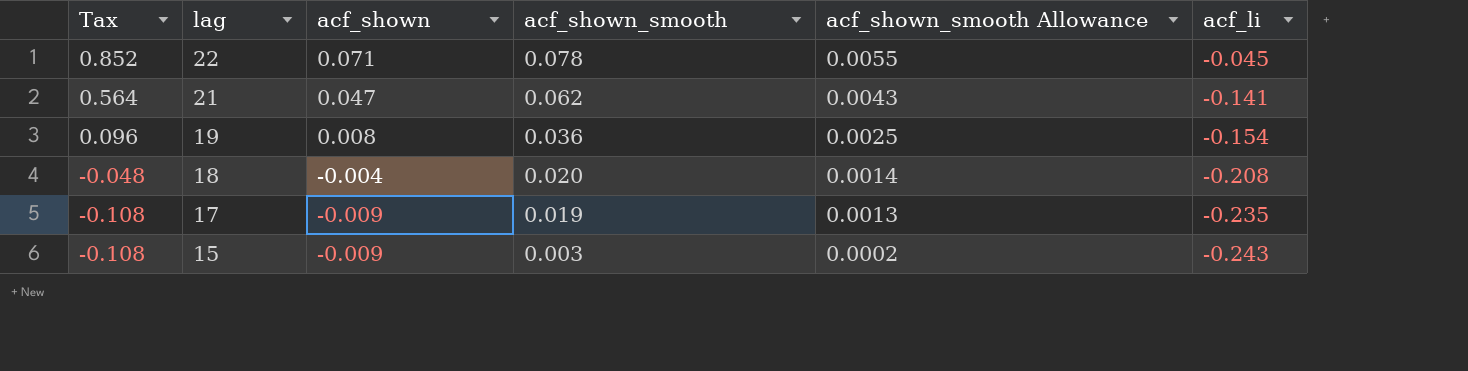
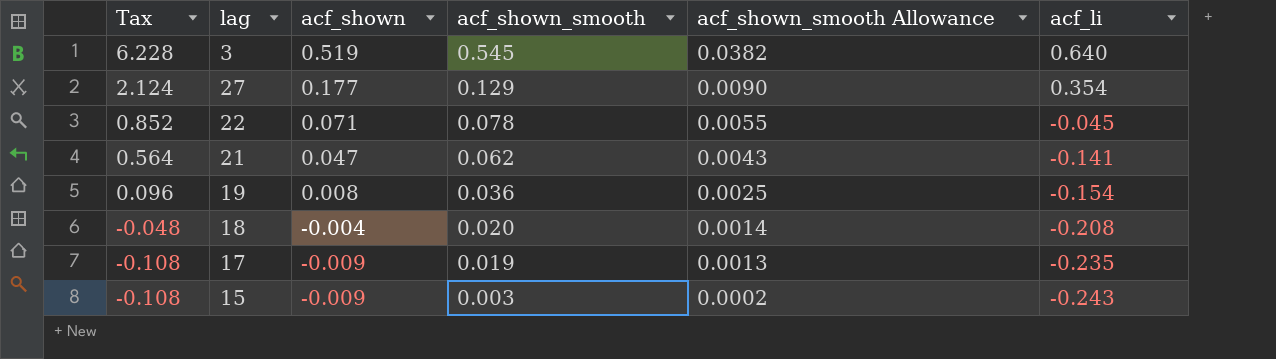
row 3: none -> 6.228 | 0.519 | 0.545 | 0.0382 | 0.640
row 27: none -> 2.124 | 0.177 | 0.129 | 0.0090 | 0.354

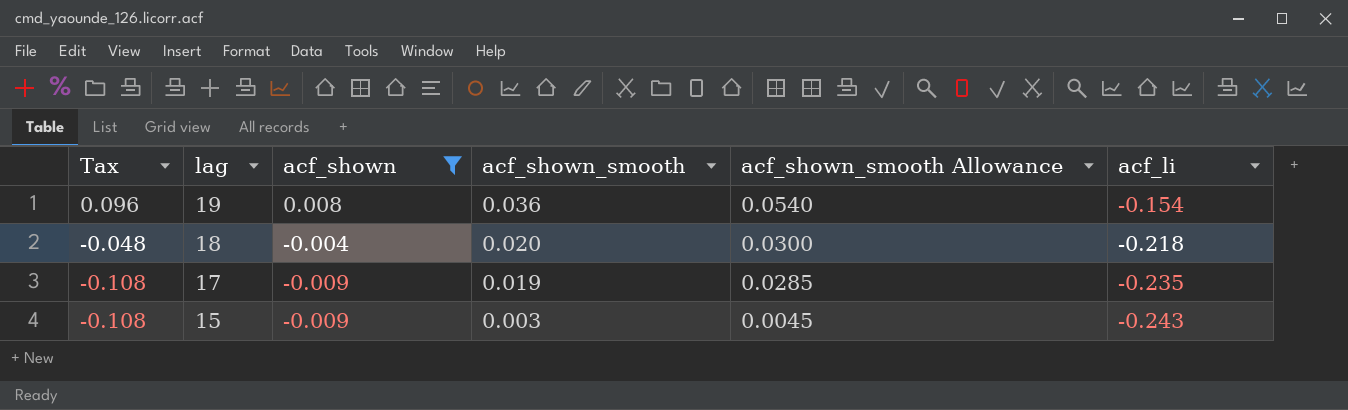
filter: none -> acf_shown <= 0.008
column acf_shown_smooth Allowance | formula: [acf_shown_smooth] * 0.07 -> [acf_shown_smooth] * 1.5
18 | acf_li: -0.208 -> -0.218

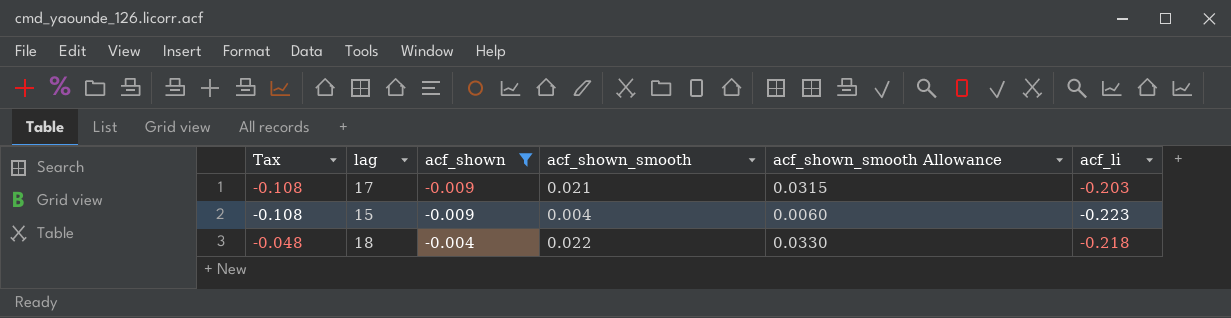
row order: Tax descending -> Tax ascending
row 19: 0.096 | 0.008 | 0.036 | 0.0540 | -0.154 -> none
17 | acf_shown_smooth: 0.019 -> 0.021
17 | acf_shown_smooth Allowance: 0.0285 -> 0.0315
17 | acf_li: -0.235 -> -0.203
15 | acf_shown_smooth: 0.003 -> 0.004
15 | acf_shown_smooth Allowance: 0.0045 -> 0.0060
15 | acf_li: -0.243 -> -0.223
18 | acf_shown_smooth: 0.020 -> 0.022
18 | acf_shown_smooth Allowance: 0.0300 -> 0.0330

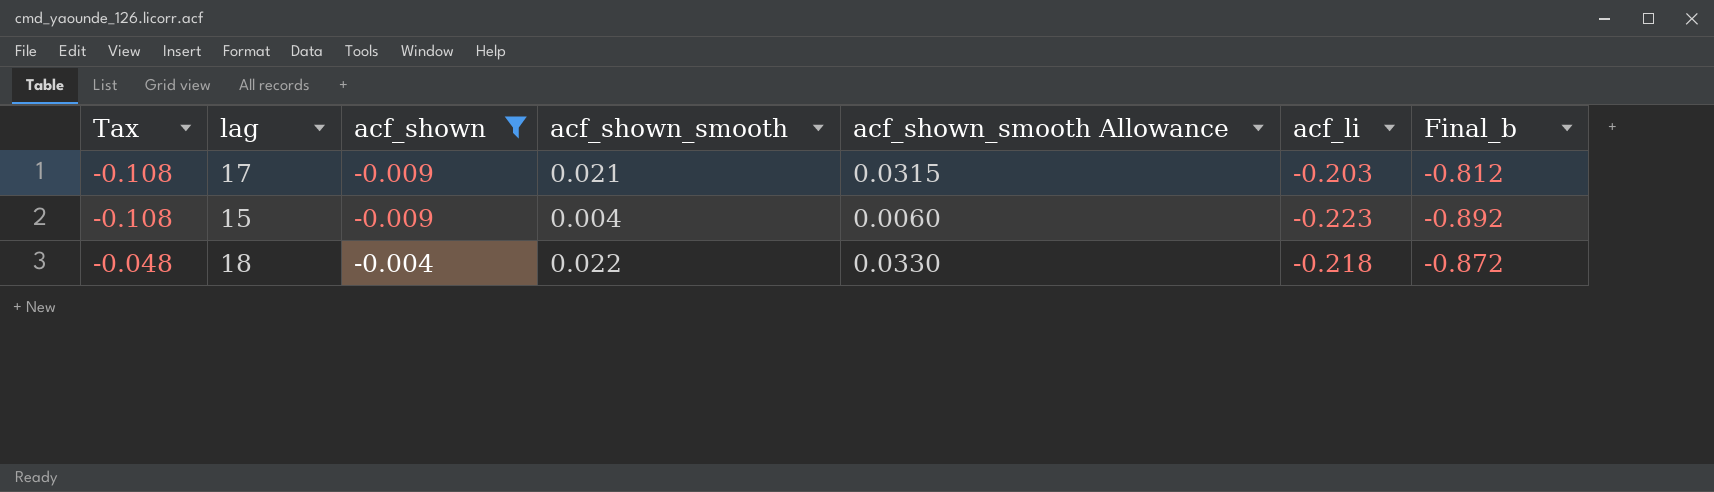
column Final_b | formula: none -> [acf_li] * 4

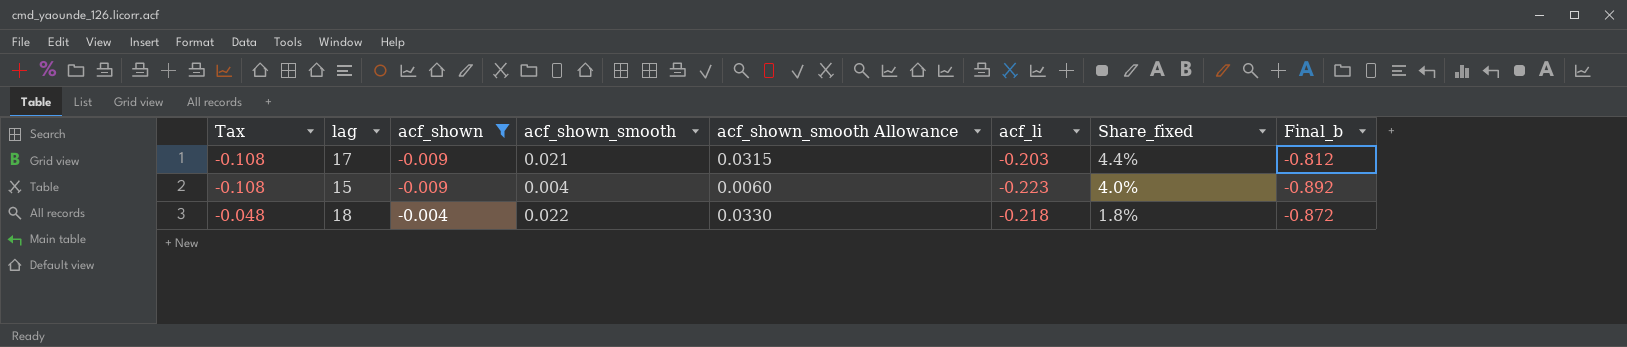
column Share_fixed | formula: none -> [acf_shown] / [acf_li]

